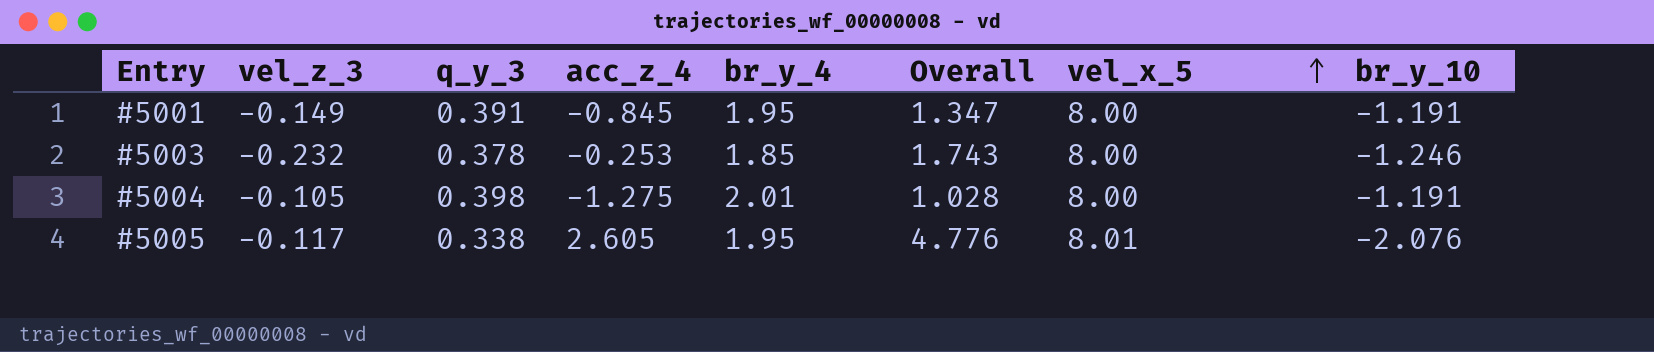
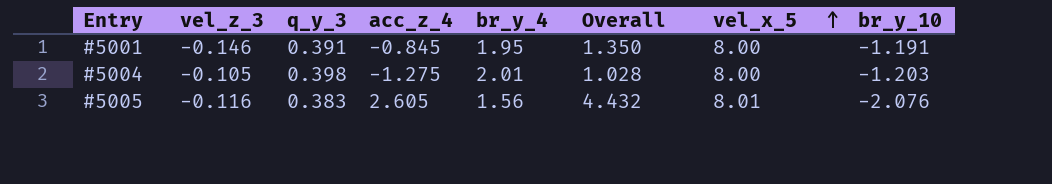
row #5003: -0.232 | 0.378 | -0.253 | 1.85 | 1.743 | 8.00 | -1.246 -> none
#5001 | vel_z_3: -0.149 -> -0.146
#5001 | Overall: 1.347 -> 1.350
#5004 | br_y_10: -1.191 -> -1.203
#5005 | vel_z_3: -0.117 -> -0.116
#5005 | q_y_3: 0.338 -> 0.383
#5005 | br_y_4: 1.95 -> 1.56
#5005 | Overall: 4.776 -> 4.432

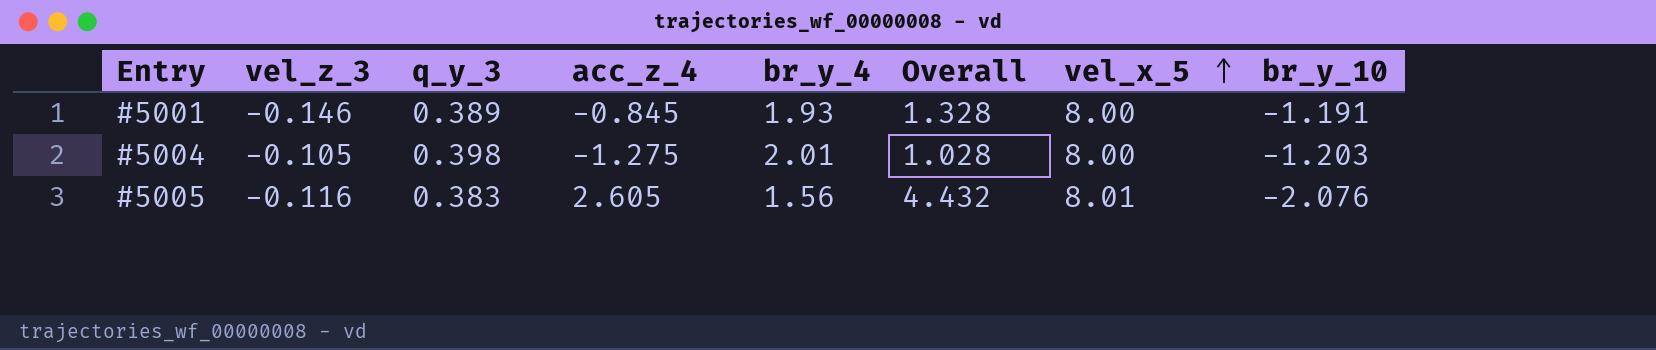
#5001 | q_y_3: 0.391 -> 0.389
#5001 | br_y_4: 1.95 -> 1.93
#5001 | Overall: 1.350 -> 1.328

